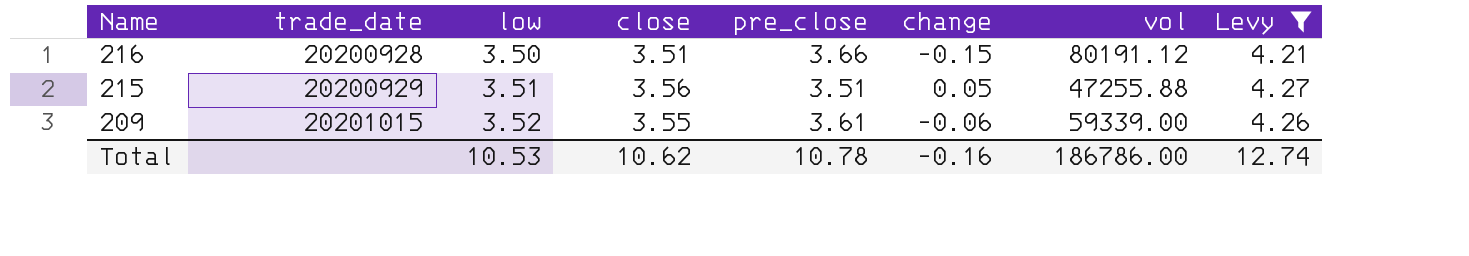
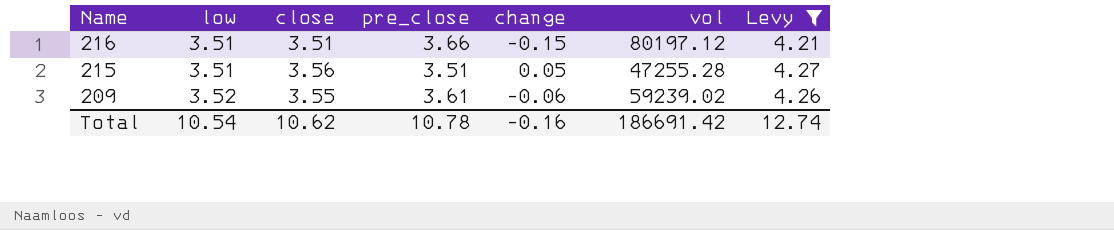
column trade_date | position: 2 -> none
216 | low: 3.50 -> 3.51
216 | vol: 80191.12 -> 80197.12
215 | vol: 47255.88 -> 47255.28
209 | vol: 59339.00 -> 59239.02
Total | low: 10.53 -> 10.54
Total | vol: 186786.00 -> 186691.42

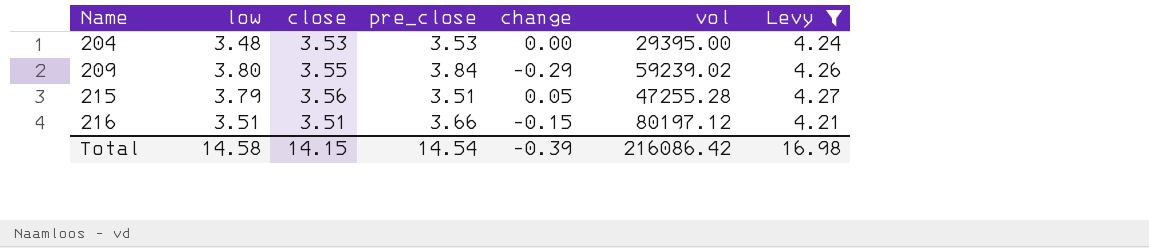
row order: Name descending -> Name ascending
row 204: none -> 3.48 | 3.53 | 3.53 | 0.00 | 29395.00 | 4.24
209 | low: 3.52 -> 3.80
209 | pre_close: 3.61 -> 3.84
209 | change: -0.06 -> -0.29
215 | low: 3.51 -> 3.79
Total | low: 10.54 -> 14.58
Total | close: 10.62 -> 14.15
Total | pre_close: 10.78 -> 14.54
Total | change: -0.16 -> -0.39
Total | vol: 186691.42 -> 216086.42
Total | Levy: 12.74 -> 16.98

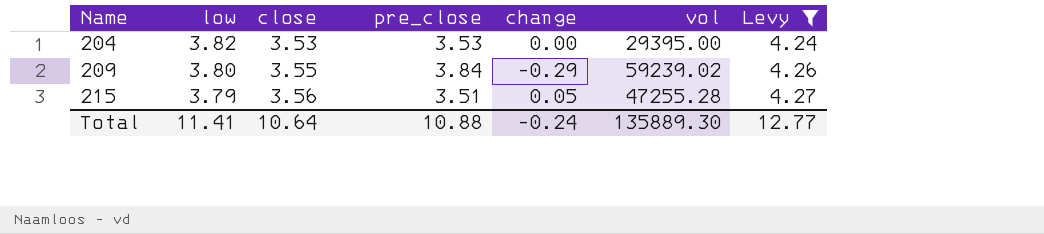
row 216: 3.51 | 3.51 | 3.66 | -0.15 | 80197.12 | 4.21 -> none
204 | low: 3.48 -> 3.82
Total | low: 14.58 -> 11.41
Total | close: 14.15 -> 10.64
Total | pre_close: 14.54 -> 10.88
Total | change: -0.39 -> -0.24
Total | vol: 216086.42 -> 135889.30
Total | Levy: 16.98 -> 12.77

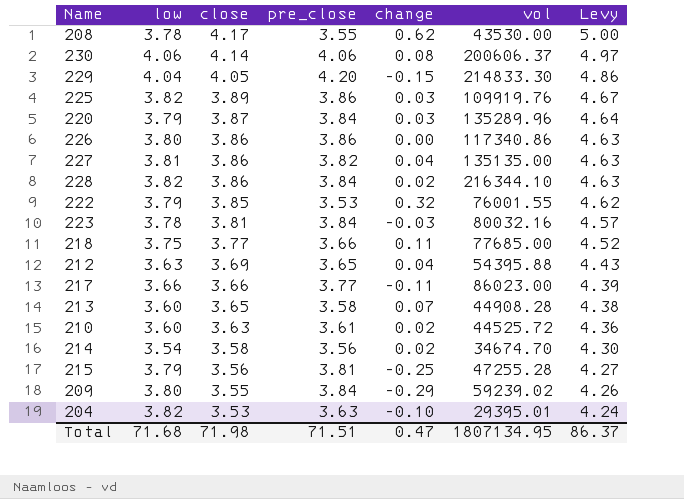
filter: Levy <= 4.27 -> none
row order: Name ascending -> close descending
215 | pre_close: 3.51 -> 3.81
215 | change: 0.05 -> -0.25
204 | pre_close: 3.53 -> 3.63
204 | change: 0.00 -> -0.10
204 | vol: 29395.00 -> 29395.01
Total | low: 11.41 -> 71.68
Total | close: 10.64 -> 71.98
Total | pre_close: 10.88 -> 71.51
Total | change: -0.24 -> 0.47
Total | vol: 135889.30 -> 1807134.95
Total | Levy: 12.77 -> 86.37

